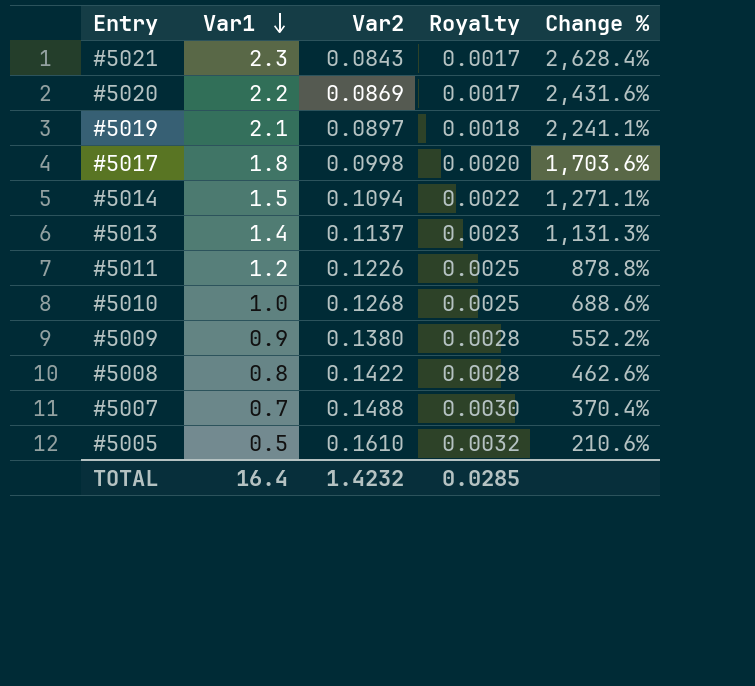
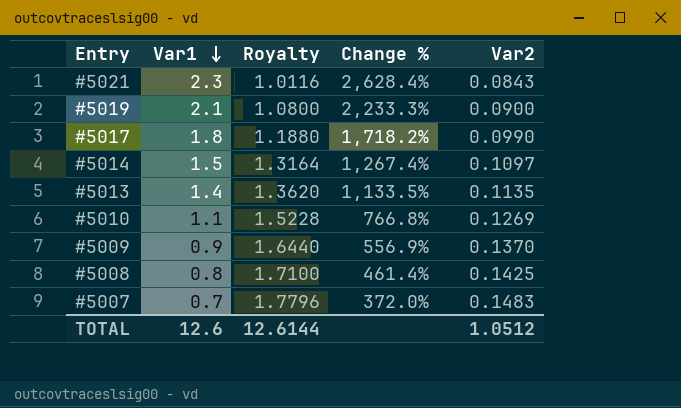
column Royalty | formula: [Var2] * 0.02 -> [Var2] * 12
column Var2 | position: 3 -> 5
row #5020: 2.2 | 0.0869 | 0.0017 | 2,431.6% -> none
row #5011: 1.2 | 0.1226 | 0.0025 | 878.8% -> none
row #5005: 0.5 | 0.1610 | 0.0032 | 210.6% -> none
#5019 | Change %: 2,241.1% -> 2,233.3%
#5019 | Var2: 0.0897 -> 0.0900
#5017 | Change %: 1,703.6% -> 1,718.2%
#5017 | Var2: 0.0998 -> 0.0990
#5014 | Change %: 1,271.1% -> 1,267.4%
#5014 | Var2: 0.1094 -> 0.1097
#5013 | Change %: 1,131.3% -> 1,133.5%
#5013 | Var2: 0.1137 -> 0.1135
#5010 | Var1: 1.0 -> 1.1
#5010 | Change %: 688.6% -> 766.8%
#5010 | Var2: 0.1268 -> 0.1269
#5009 | Change %: 552.2% -> 556.9%
#5009 | Var2: 0.1380 -> 0.1370
#5008 | Change %: 462.6% -> 461.4%
#5008 | Var2: 0.1422 -> 0.1425
#5007 | Change %: 370.4% -> 372.0%
#5007 | Var2: 0.1488 -> 0.1483
TOTAL | Var1: 16.4 -> 12.6
TOTAL | Royalty: 0.0285 -> 12.6144
TOTAL | Var2: 1.4232 -> 1.0512

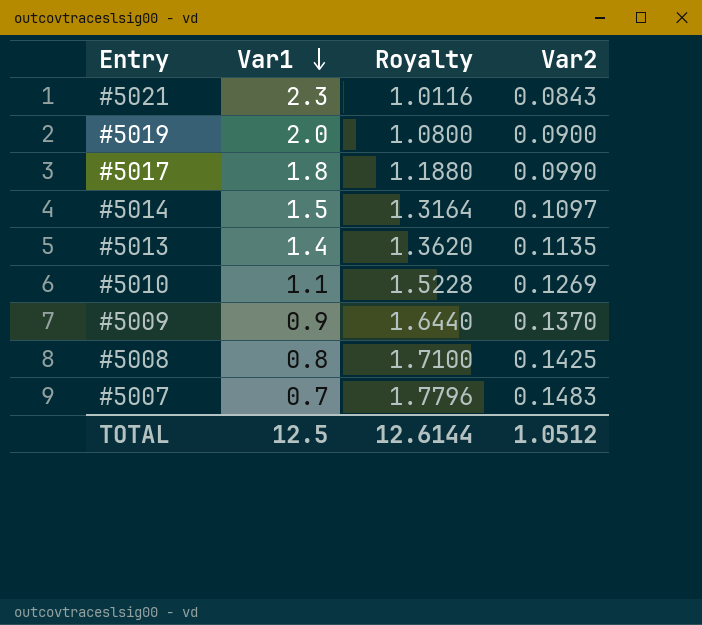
column Change % | formula: ([Var1] - [Var2]) / [Var2] -> none
#5019 | Var1: 2.1 -> 2.0
TOTAL | Var1: 12.6 -> 12.5

